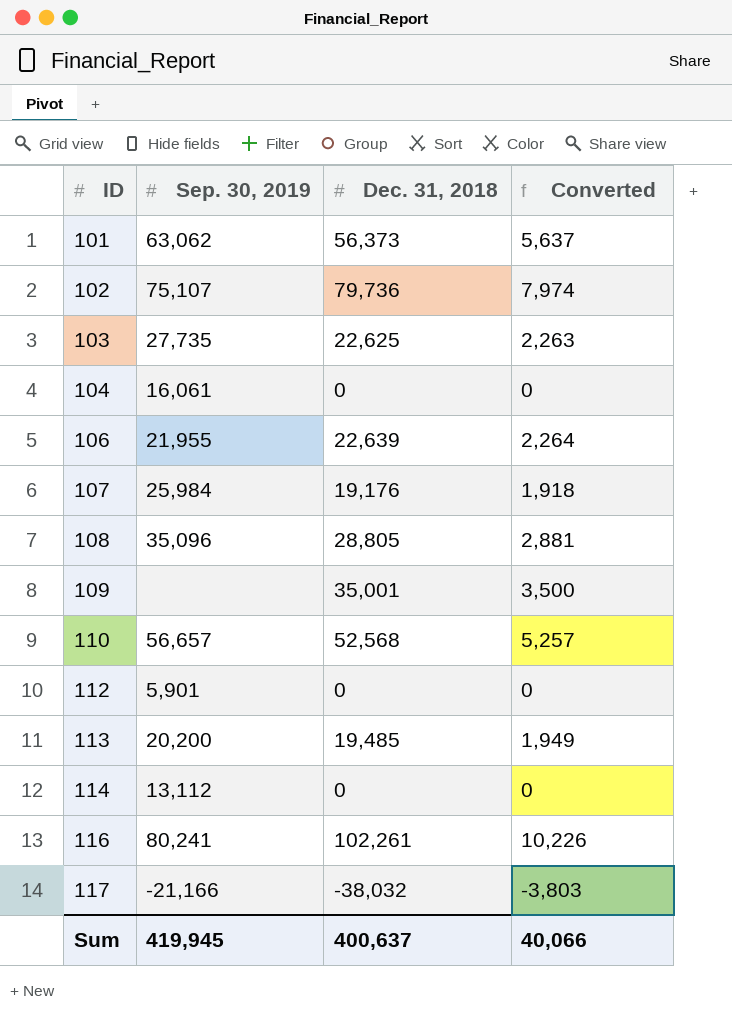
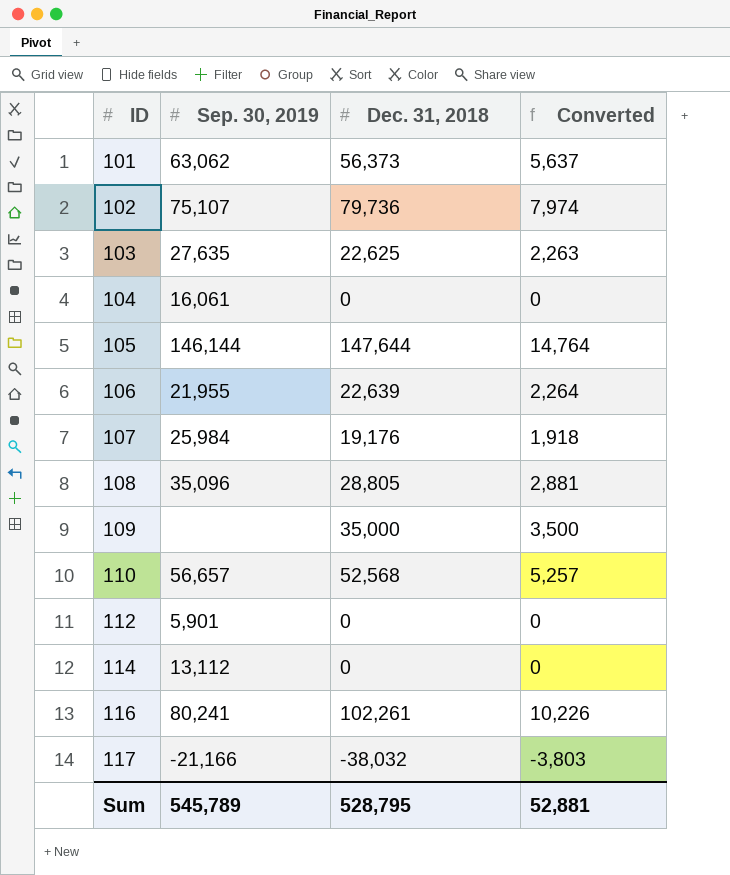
row 113: 20,200 | 19,485 | 1,949 -> none
103 | Sep. 30, 2019: 27,735 -> 27,635
row 105: none -> 146,144 | 147,644 | 14,764
109 | Dec. 31, 2018: 35,001 -> 35,000
Sum | Sep. 30, 2019: 419,945 -> 545,789
Sum | Dec. 31, 2018: 400,637 -> 528,795
Sum | Converted: 40,066 -> 52,881

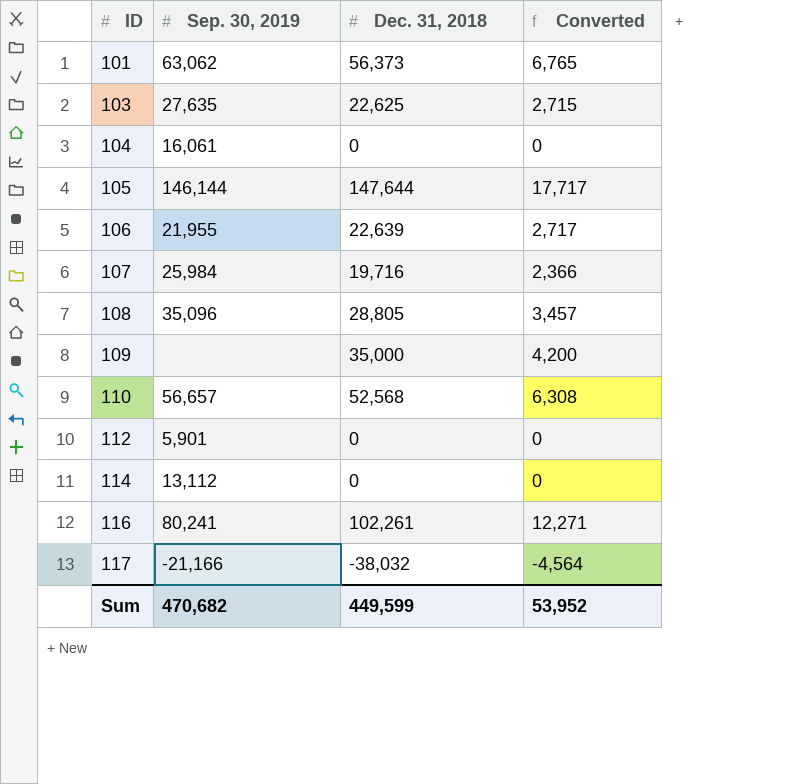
column Converted | formula: [Dec. 31, 2018] * 0.1 -> [Dec. 31, 2018] * 0.12
row 102: 75,107 | 79,736 | 7,974 -> none
107 | Dec. 31, 2018: 19,176 -> 19,716
Sum | Sep. 30, 2019: 545,789 -> 470,682
Sum | Dec. 31, 2018: 528,795 -> 449,599
Sum | Converted: 52,881 -> 53,952

